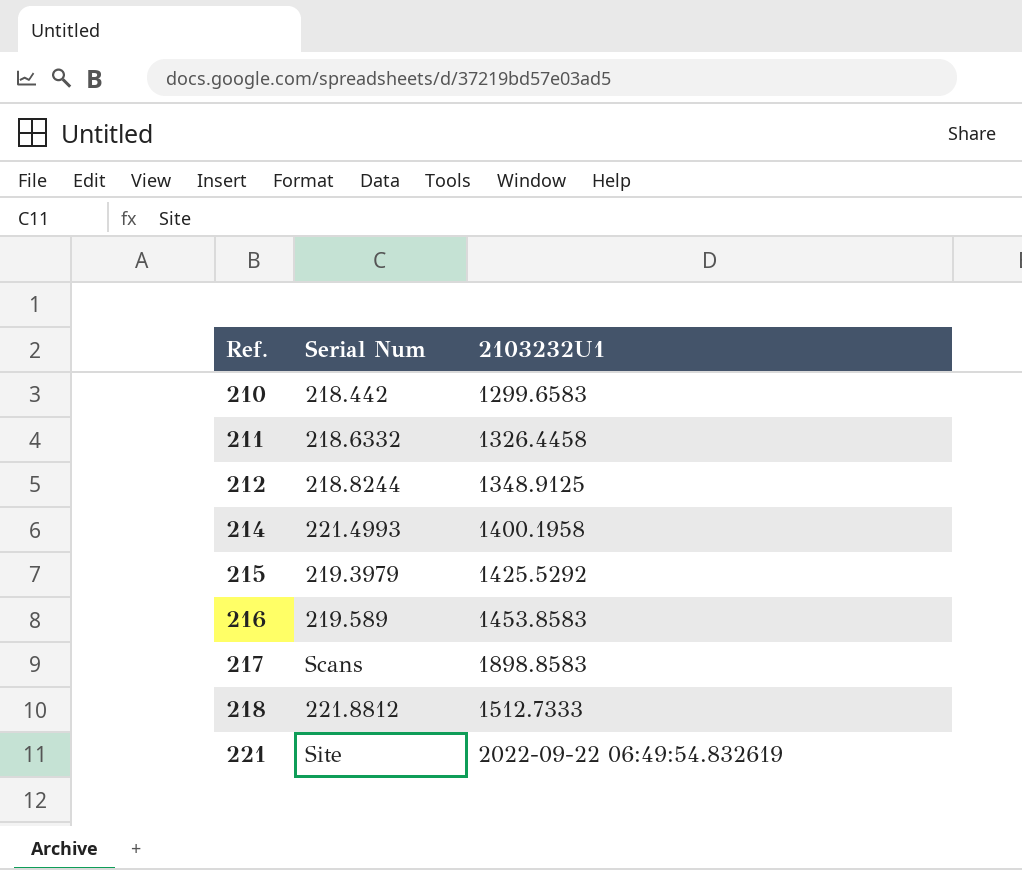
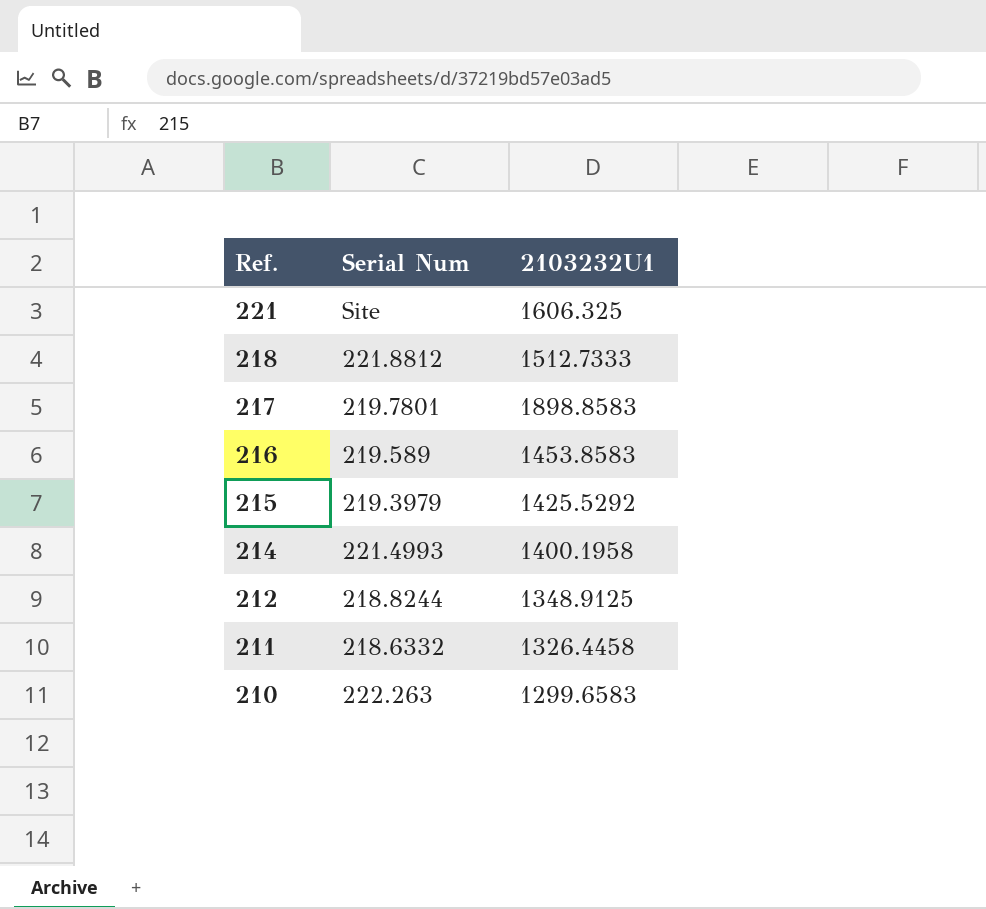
row order: Ref. ascending -> Ref. descending
221 | 2103232U1: 2022-09-22 06:49:54.832619 -> 1606.325
217 | Serial Num: Scans -> 219.7801
210 | Serial Num: 218.442 -> 222.263

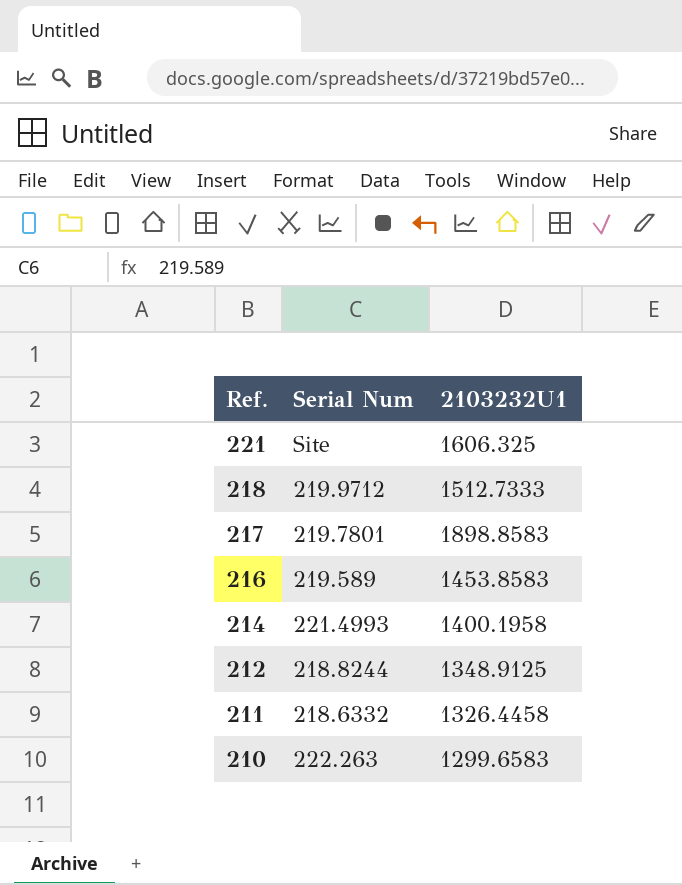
row 215: 219.3979 | 1425.5292 -> none
218 | Serial Num: 221.8812 -> 219.9712

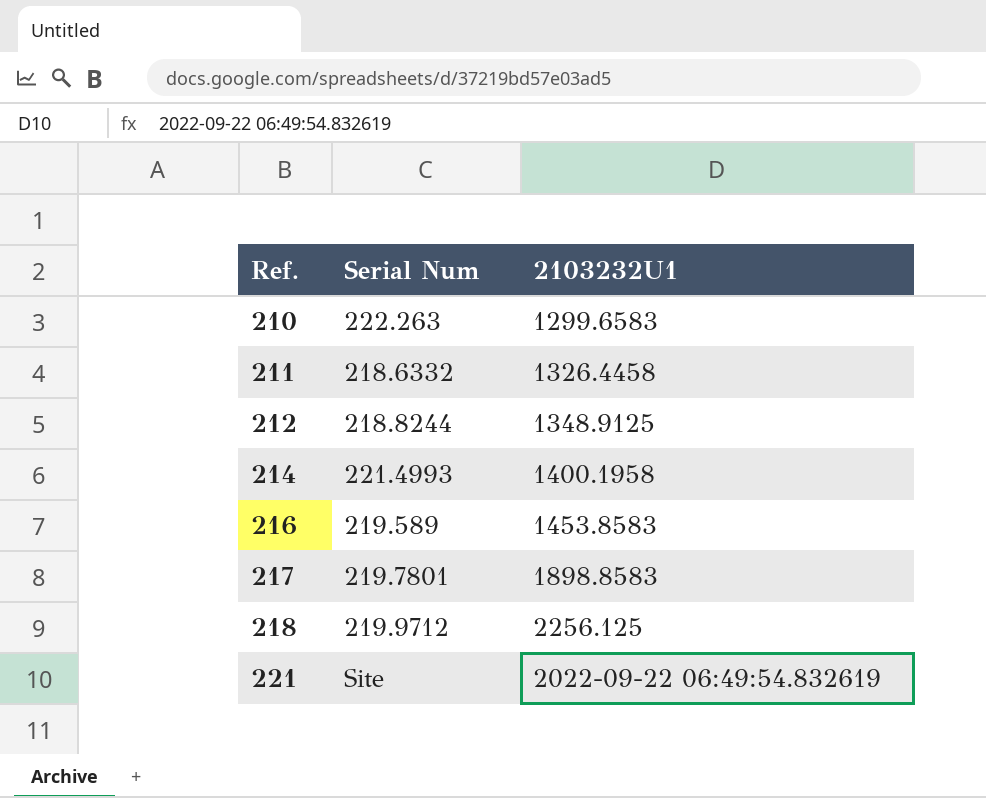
row order: Ref. descending -> Ref. ascending
218 | 2103232U1: 1512.7333 -> 2256.125
221 | 2103232U1: 1606.325 -> 2022-09-22 06:49:54.832619

